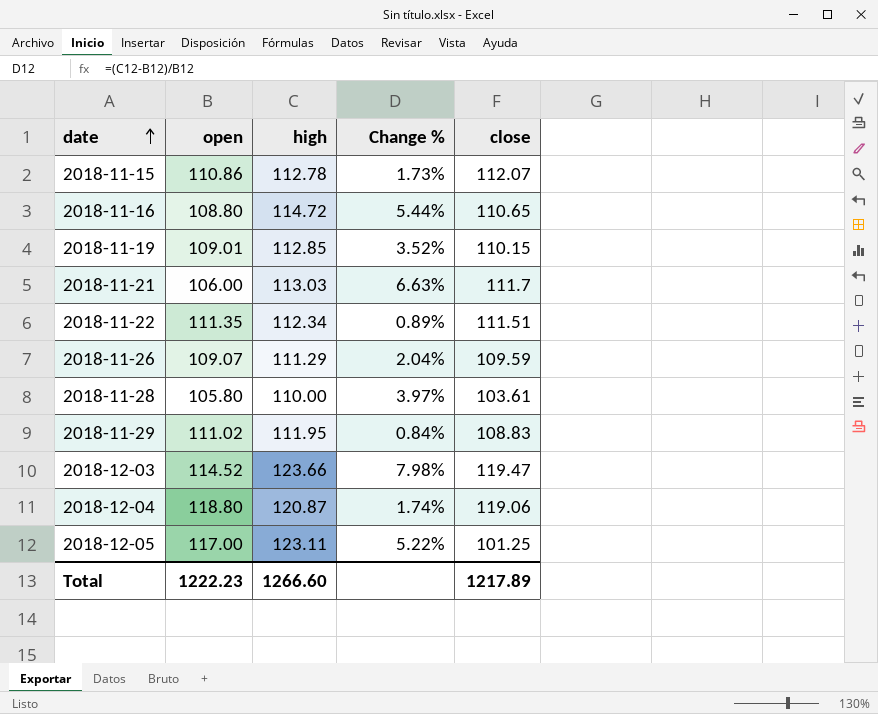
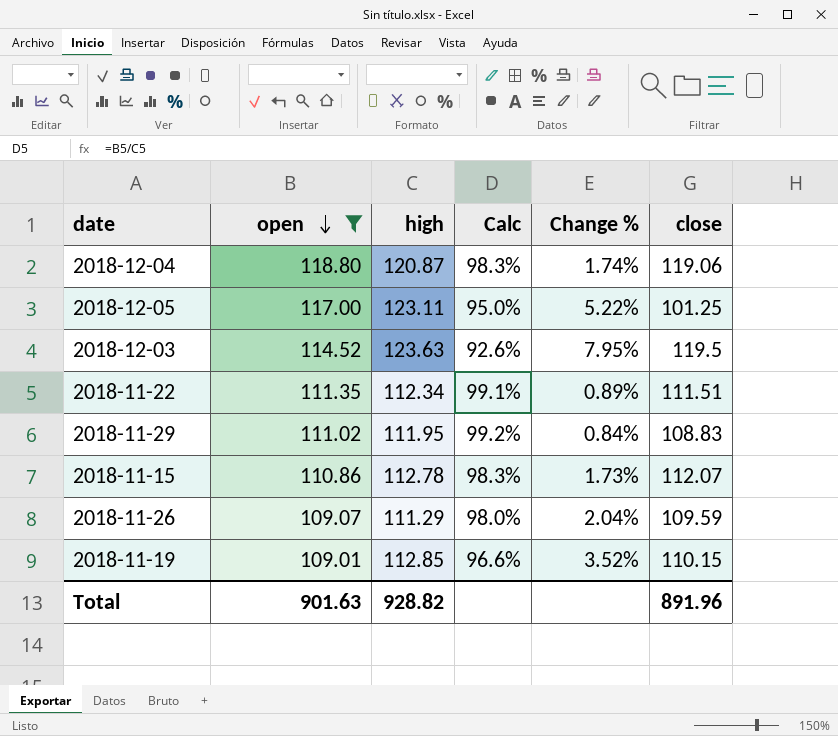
filter: none -> open >= 109.01
row order: date ascending -> open descending
column Calc | formula: none -> [open] / [high]
2018-12-03 | high: 123.66 -> 123.63
2018-12-03 | Change %: 7.98% -> 7.95%
2018-12-03 | close: 119.47 -> 119.5
Total | open: 1222.23 -> 901.63
Total | high: 1266.60 -> 928.82
Total | close: 1217.89 -> 891.96

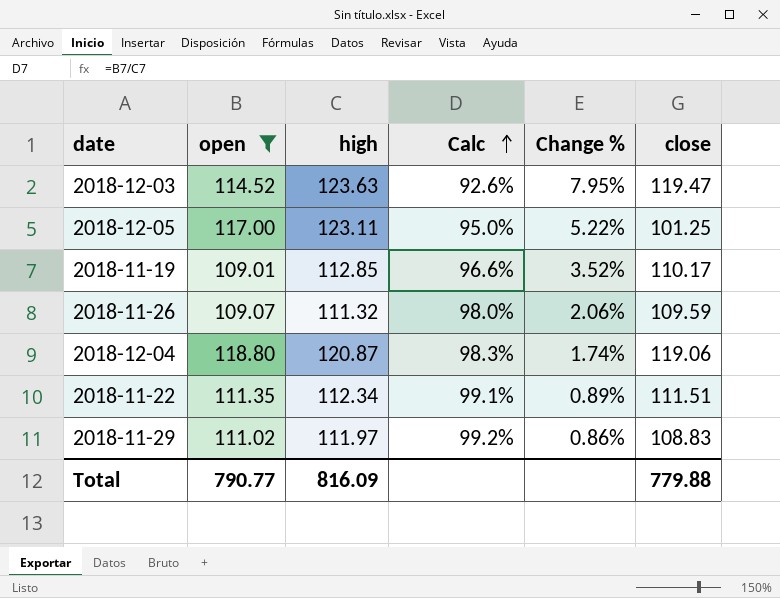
row order: open descending -> Calc ascending
row 2018-11-15: 110.86 | 112.78 | 98.3% | 1.73% | 112.07 -> none
2018-12-03 | close: 119.5 -> 119.47
2018-11-19 | close: 110.15 -> 110.17
2018-11-26 | high: 111.29 -> 111.32
2018-11-26 | Change %: 2.04% -> 2.06%
2018-11-29 | high: 111.95 -> 111.97
2018-11-29 | Change %: 0.84% -> 0.86%
Total | open: 901.63 -> 790.77
Total | high: 928.82 -> 816.09
Total | close: 891.96 -> 779.88

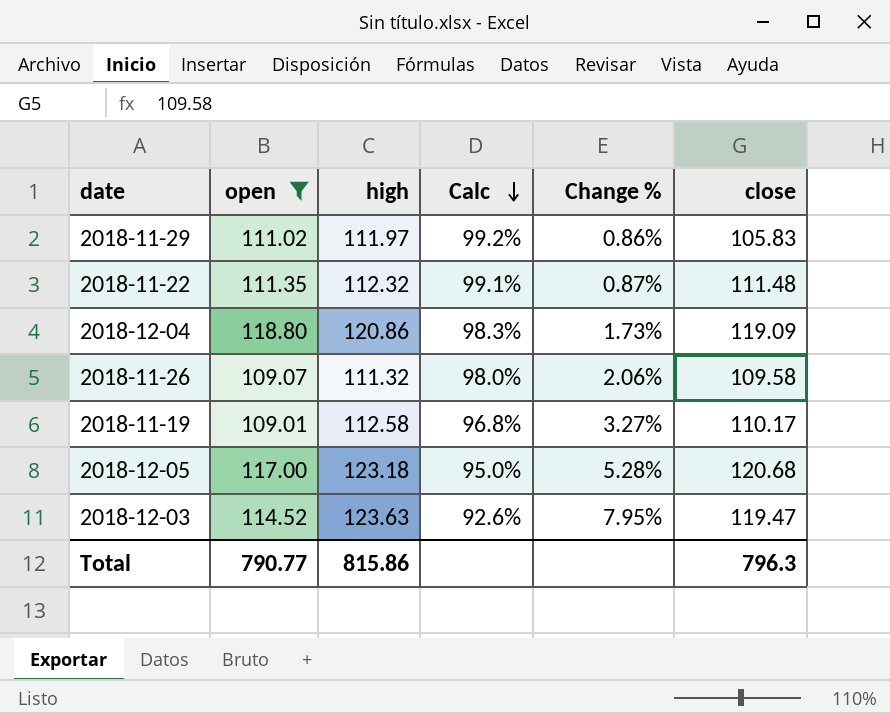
row order: Calc ascending -> Calc descending
2018-11-29 | close: 108.83 -> 105.83
2018-11-22 | high: 112.34 -> 112.32
2018-11-22 | Change %: 0.89% -> 0.87%
2018-11-22 | close: 111.51 -> 111.48
2018-12-04 | high: 120.87 -> 120.86
2018-12-04 | Change %: 1.74% -> 1.73%
2018-12-04 | close: 119.06 -> 119.09
2018-11-26 | close: 109.59 -> 109.58
2018-11-19 | high: 112.85 -> 112.58
2018-11-19 | Calc: 96.6% -> 96.8%
2018-11-19 | Change %: 3.52% -> 3.27%
2018-12-05 | high: 123.11 -> 123.18
2018-12-05 | Change %: 5.22% -> 5.28%
2018-12-05 | close: 101.25 -> 120.68
Total | high: 816.09 -> 815.86
Total | close: 779.88 -> 796.3

